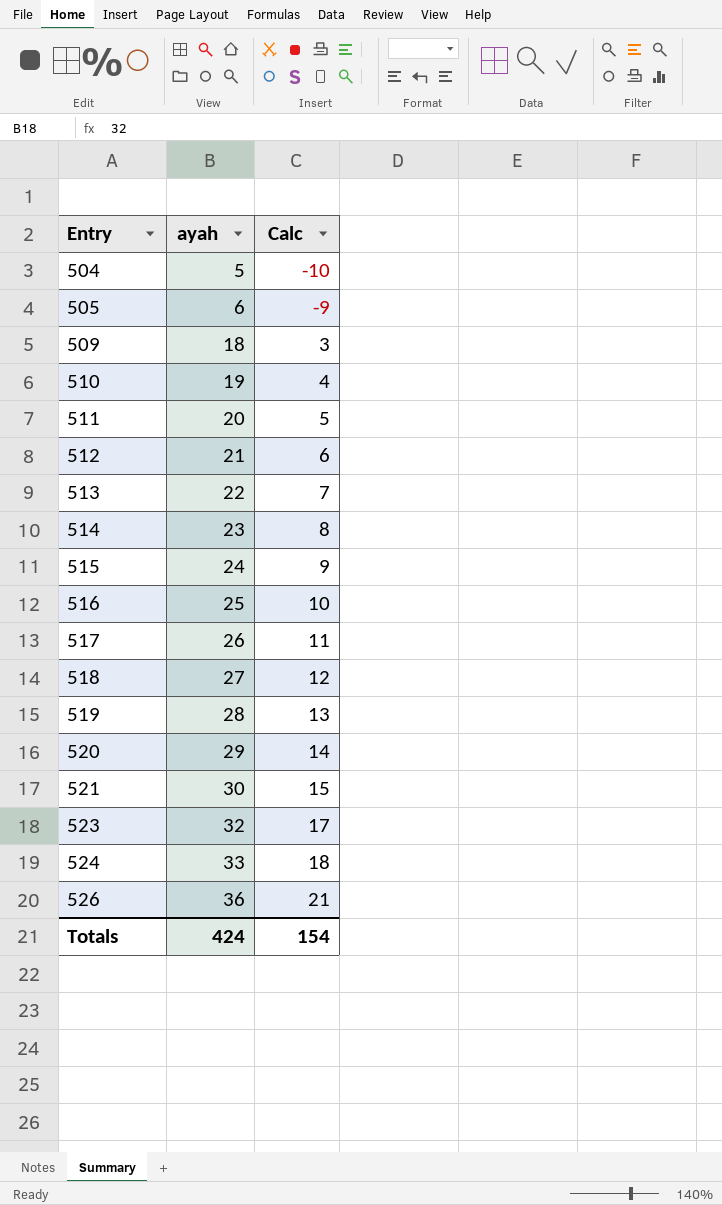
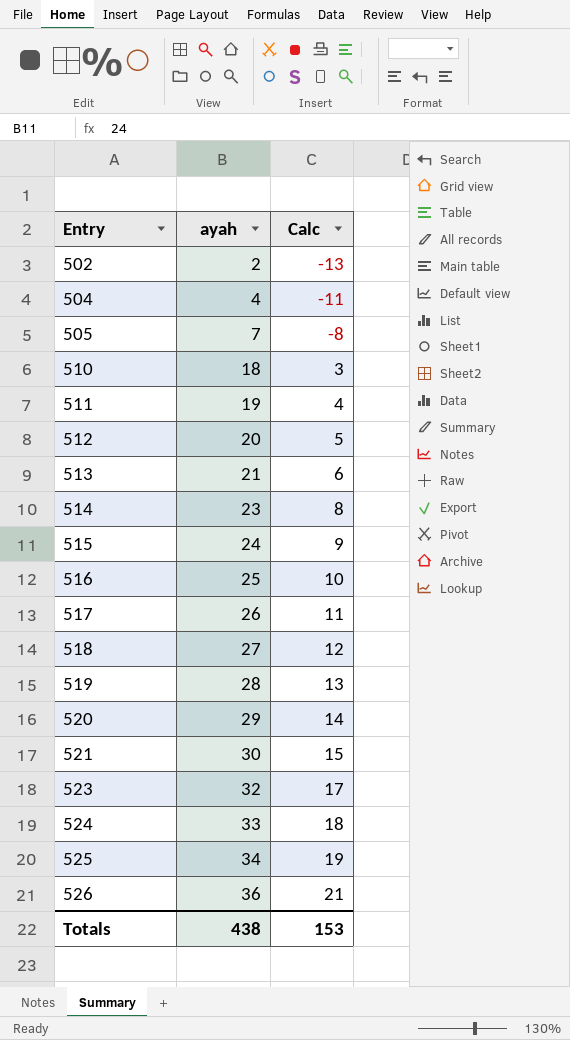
row 509: 18 | 3 -> none
row 502: none -> 2 | -13
504 | ayah: 5 -> 4
504 | Calc: -10 -> -11
505 | ayah: 6 -> 7
505 | Calc: -9 -> -8
510 | ayah: 19 -> 18
510 | Calc: 4 -> 3
511 | ayah: 20 -> 19
511 | Calc: 5 -> 4
512 | ayah: 21 -> 20
512 | Calc: 6 -> 5
513 | ayah: 22 -> 21
513 | Calc: 7 -> 6
row 525: none -> 34 | 19
Totals | ayah: 424 -> 438
Totals | Calc: 154 -> 153

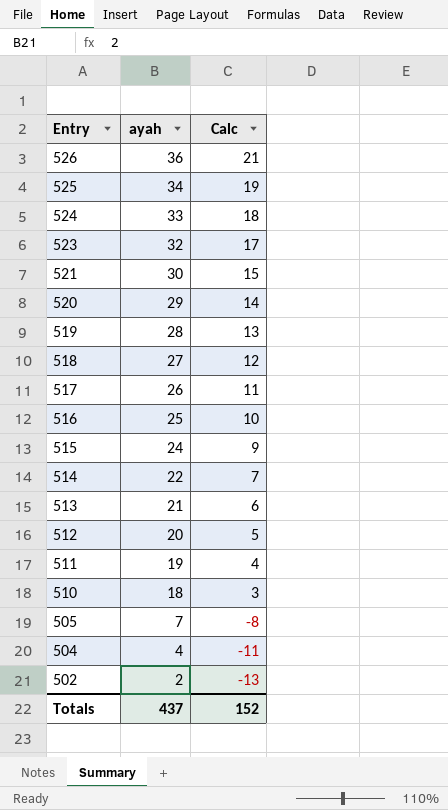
row order: Entry ascending -> Entry descending
514 | ayah: 23 -> 22
514 | Calc: 8 -> 7
Totals | ayah: 438 -> 437
Totals | Calc: 153 -> 152

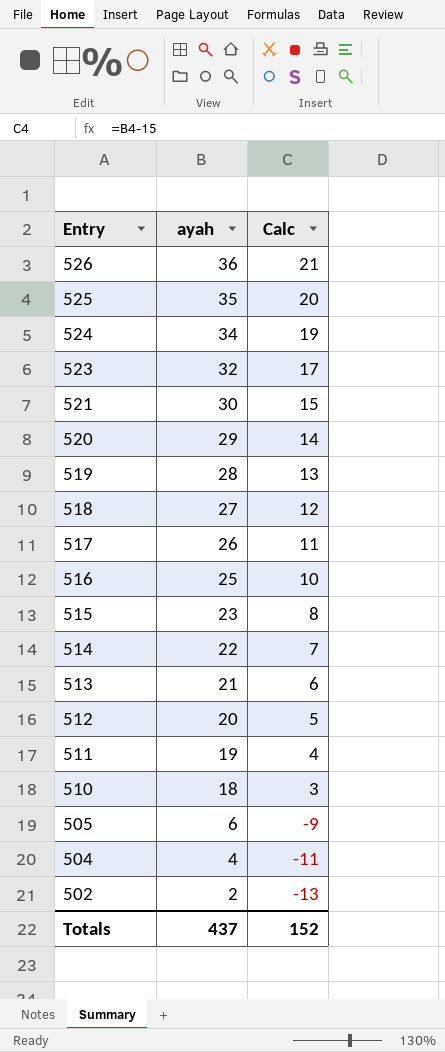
525 | ayah: 34 -> 35
525 | Calc: 19 -> 20
524 | ayah: 33 -> 34
524 | Calc: 18 -> 19
515 | ayah: 24 -> 23
515 | Calc: 9 -> 8
505 | ayah: 7 -> 6
505 | Calc: -8 -> -9

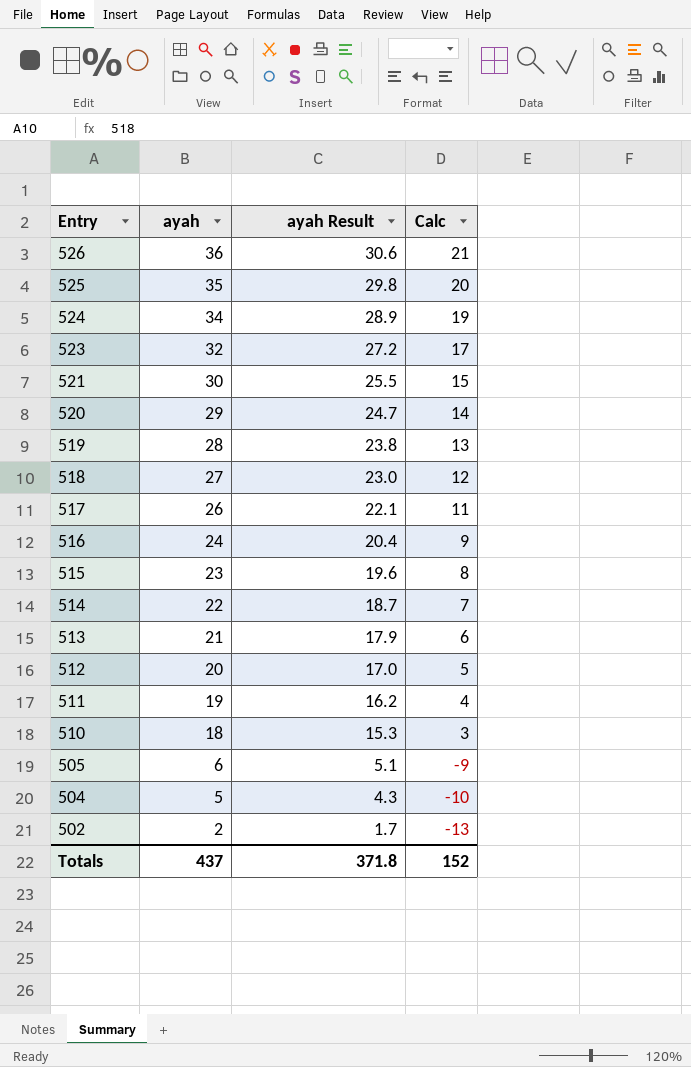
column ayah Result | formula: none -> [ayah] * 0.85
516 | ayah: 25 -> 24
516 | Calc: 10 -> 9
504 | ayah: 4 -> 5
504 | Calc: -11 -> -10

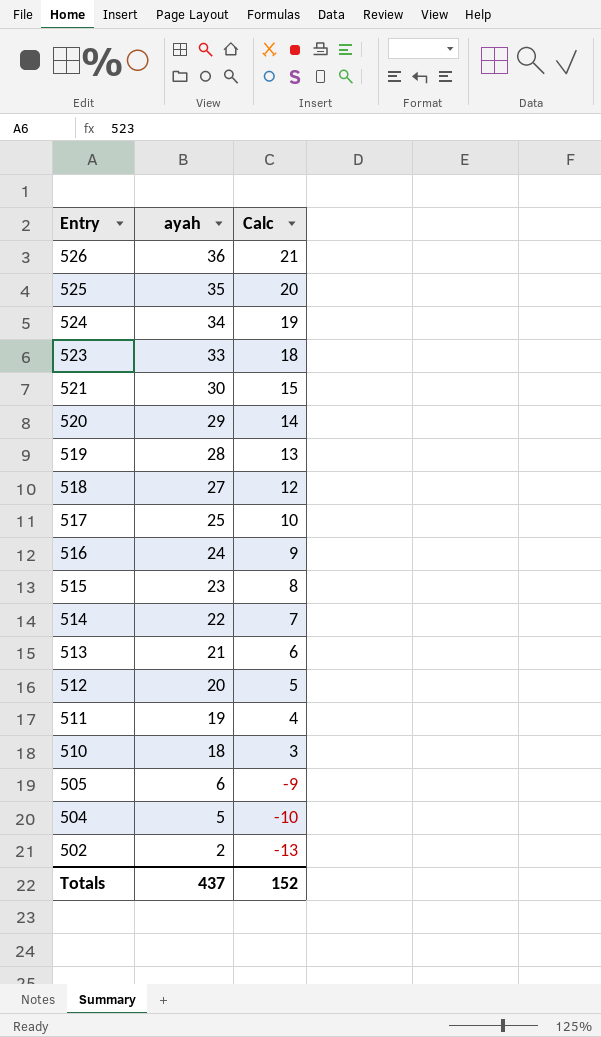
column ayah Result | formula: [ayah] * 0.85 -> none
523 | ayah: 32 -> 33
523 | Calc: 17 -> 18
517 | ayah: 26 -> 25
517 | Calc: 11 -> 10

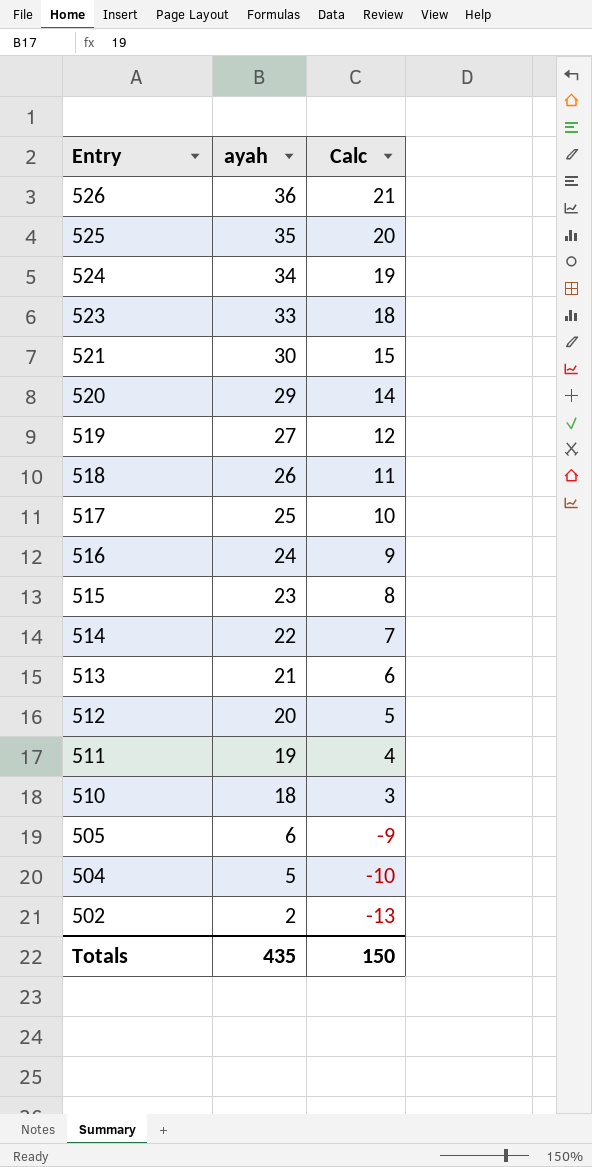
519 | ayah: 28 -> 27
519 | Calc: 13 -> 12
518 | ayah: 27 -> 26
518 | Calc: 12 -> 11
Totals | ayah: 437 -> 435
Totals | Calc: 152 -> 150

